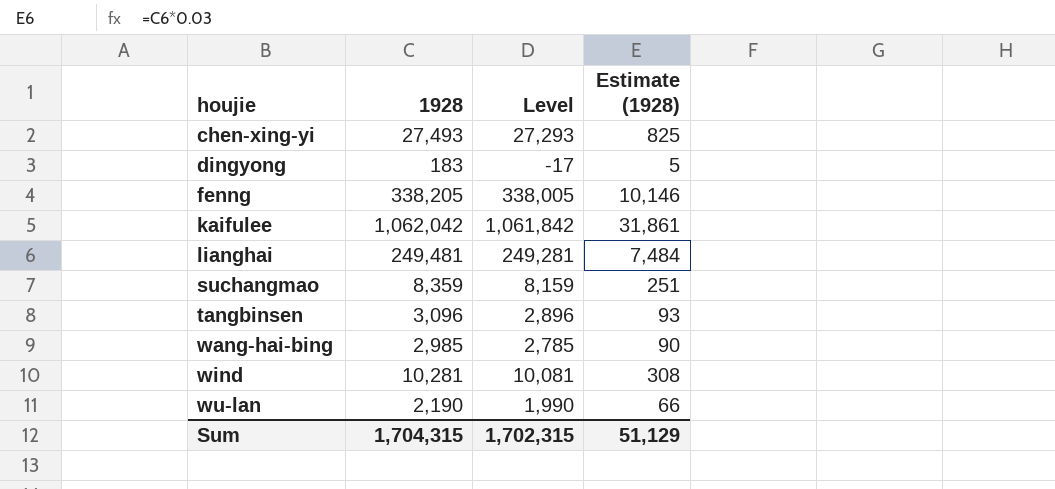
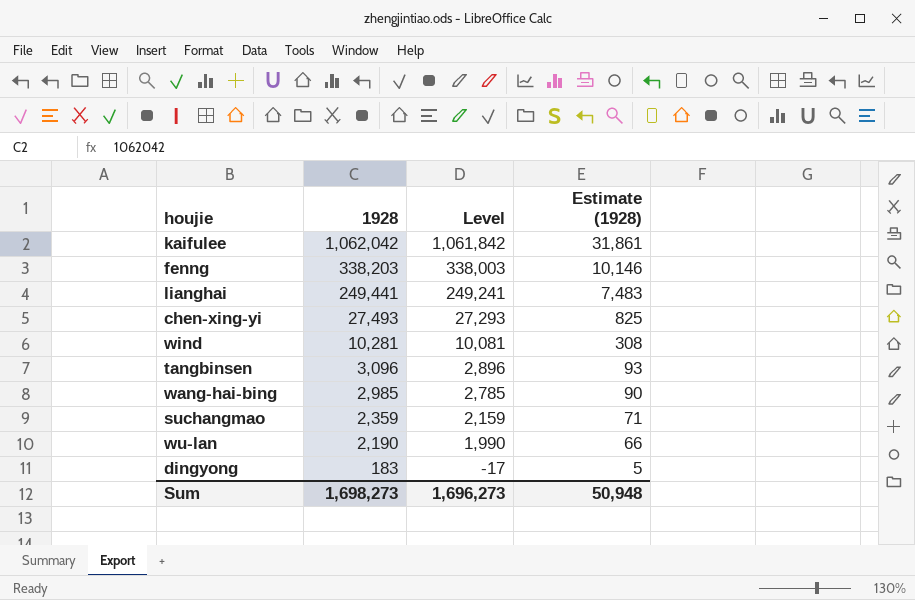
row order: houjie ascending -> 1928 descending
fenng | 1928: 338,205 -> 338,203
fenng | Level: 338,005 -> 338,003
lianghai | 1928: 249,481 -> 249,441
lianghai | Level: 249,281 -> 249,241
lianghai | Estimate (1928): 7,484 -> 7,483
suchangmao | 1928: 8,359 -> 2,359
suchangmao | Level: 8,159 -> 2,159
suchangmao | Estimate (1928): 251 -> 71
Sum | 1928: 1,704,315 -> 1,698,273
Sum | Level: 1,702,315 -> 1,696,273
Sum | Estimate (1928): 51,129 -> 50,948

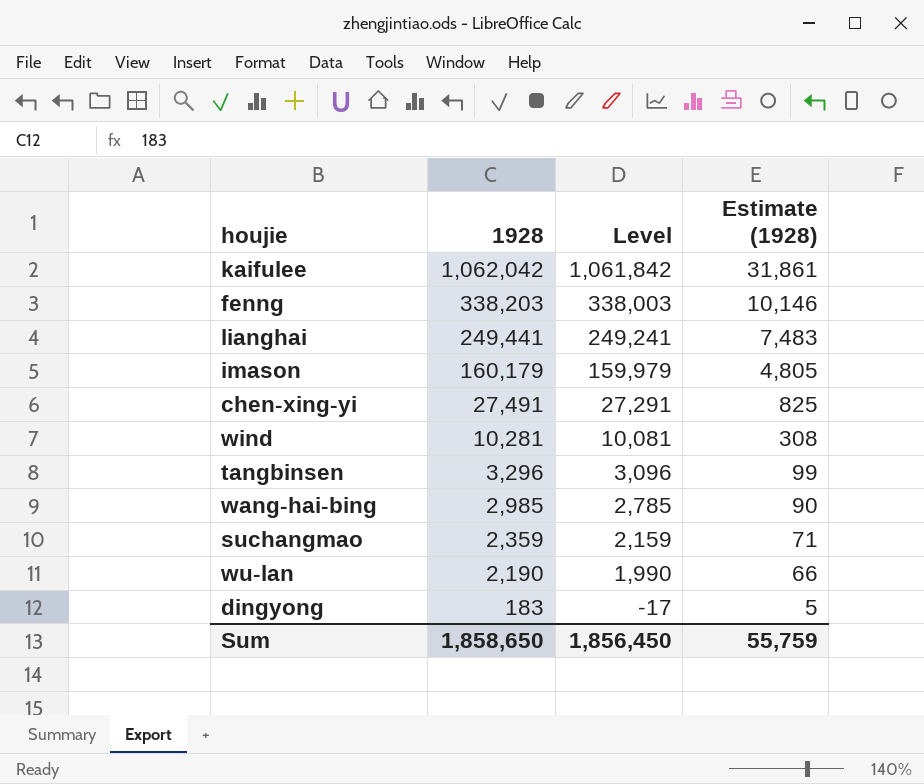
row imason: none -> 160,179 | 159,979 | 4,805
chen-xing-yi | 1928: 27,493 -> 27,491
chen-xing-yi | Level: 27,293 -> 27,291
tangbinsen | 1928: 3,096 -> 3,296
tangbinsen | Level: 2,896 -> 3,096
tangbinsen | Estimate (1928): 93 -> 99
Sum | 1928: 1,698,273 -> 1,858,650
Sum | Level: 1,696,273 -> 1,856,450
Sum | Estimate (1928): 50,948 -> 55,759

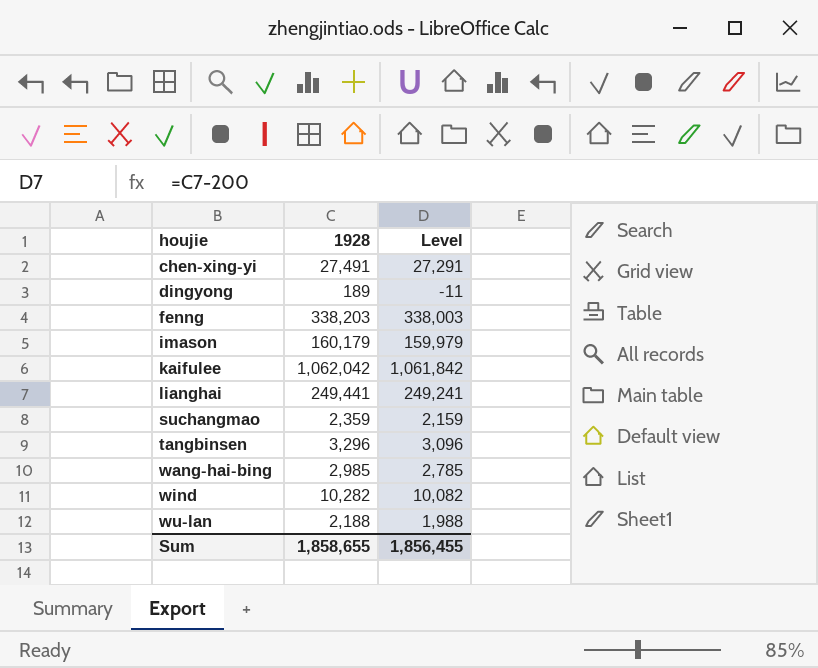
row order: 1928 descending -> houjie ascending
column Estimate (1928) | formula: [1928] * 0.03 -> none
dingyong | 1928: 183 -> 189
dingyong | Level: -17 -> -11
wind | 1928: 10,281 -> 10,282
wind | Level: 10,081 -> 10,082
wu-lan | 1928: 2,190 -> 2,188
wu-lan | Level: 1,990 -> 1,988
Sum | 1928: 1,858,650 -> 1,858,655
Sum | Level: 1,856,450 -> 1,856,455

